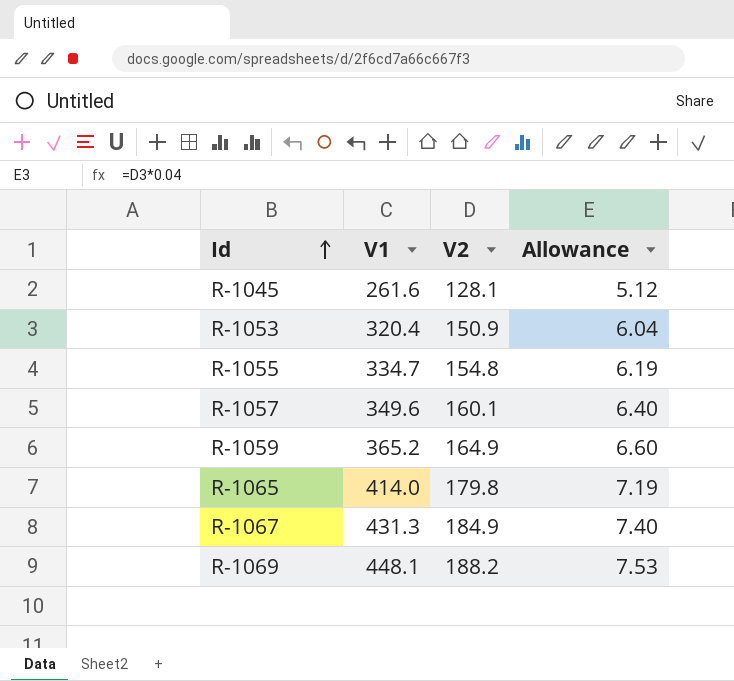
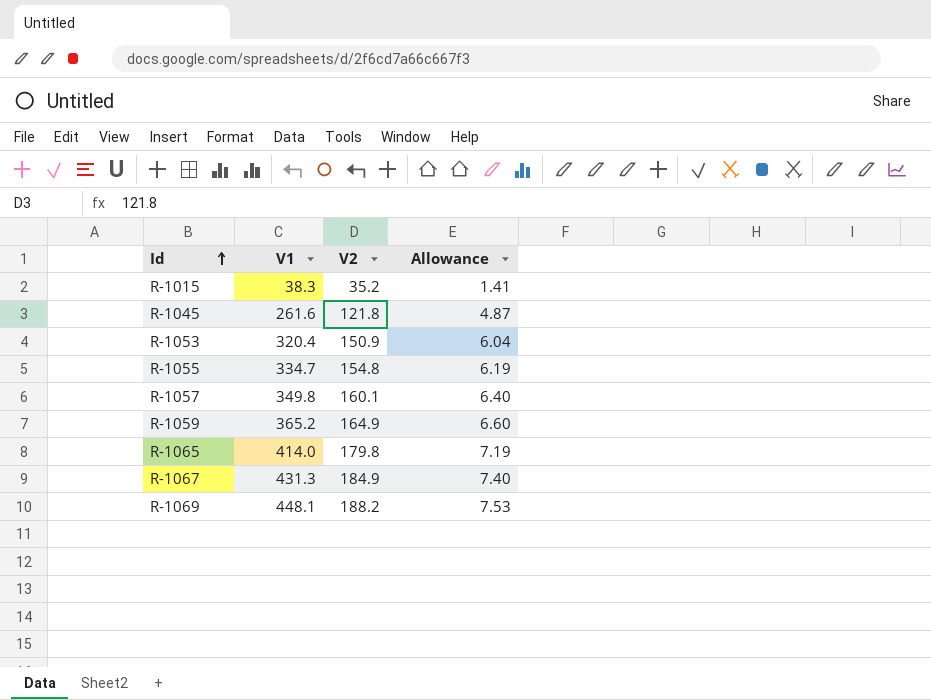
row R-1015: none -> 38.3 | 35.2 | 1.41
R-1045 | V2: 128.1 -> 121.8
R-1045 | Allowance: 5.12 -> 4.87
R-1057 | V1: 349.6 -> 349.8

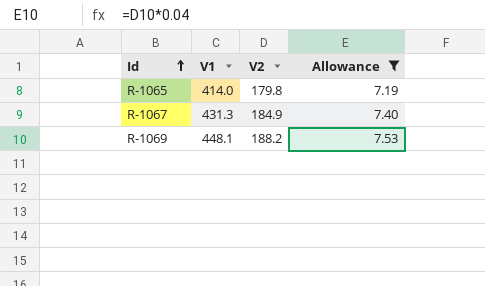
filter: none -> Allowance >= 7.19

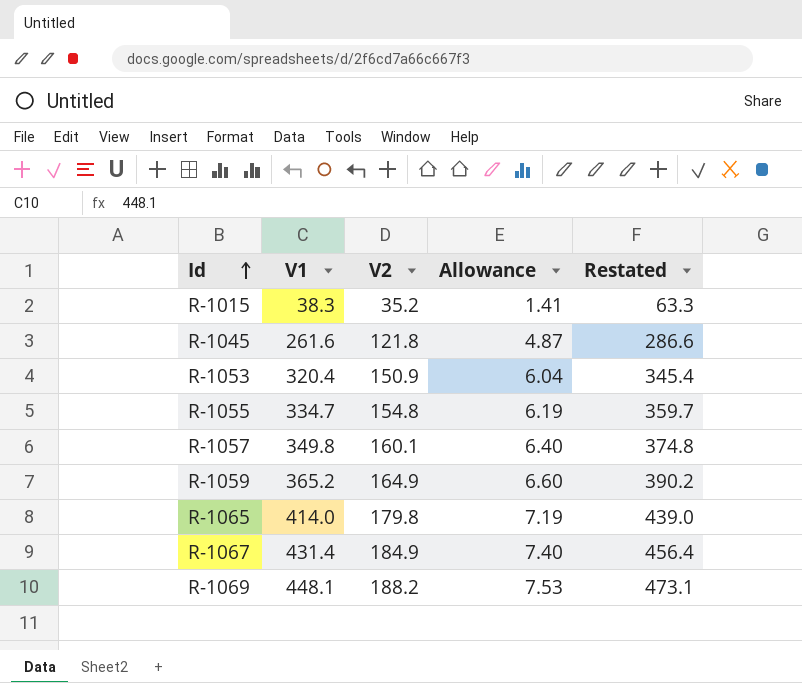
filter: Allowance >= 7.19 -> none
column Restated | formula: none -> [V1] + 25
R-1067 | V1: 431.3 -> 431.4

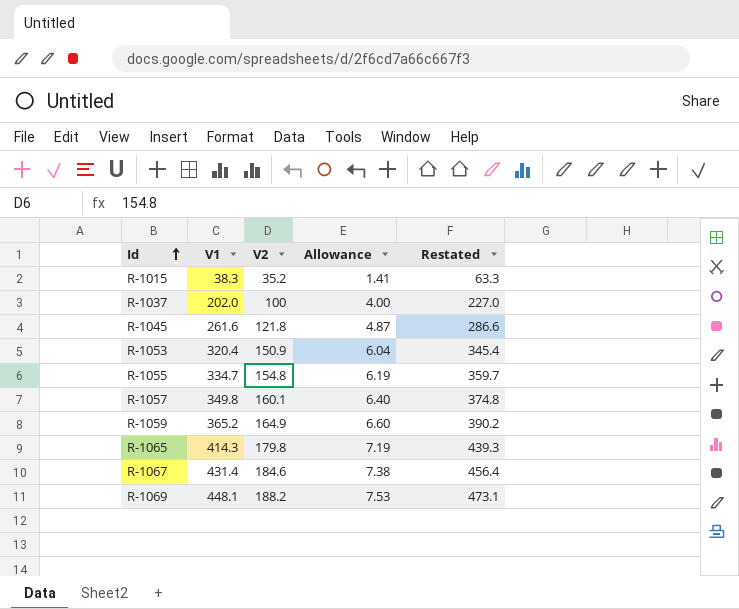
row R-1037: none -> 202.0 | 100 | 4.00 | 227.0
R-1065 | V1: 414.0 -> 414.3
R-1065 | Restated: 439.0 -> 439.3
R-1067 | V2: 184.9 -> 184.6
R-1067 | Allowance: 7.40 -> 7.38

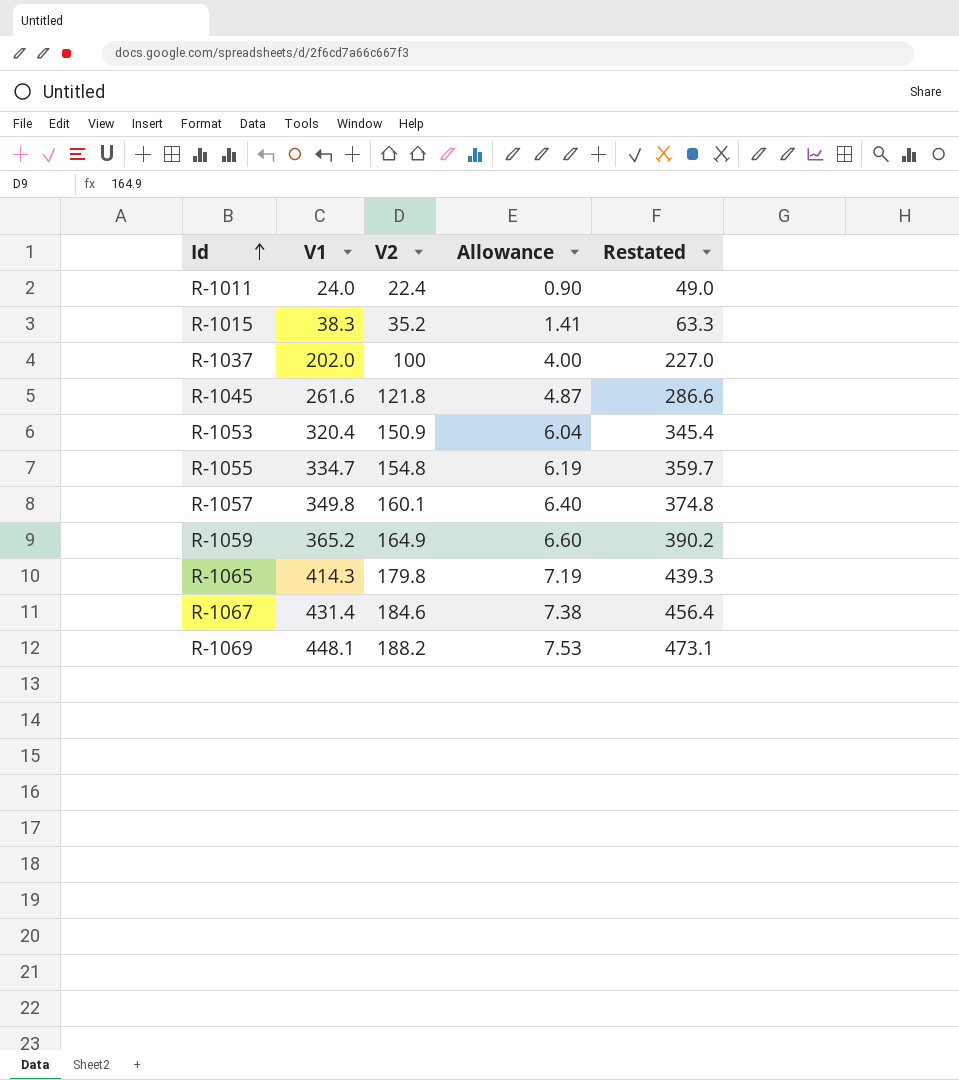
row R-1011: none -> 24.0 | 22.4 | 0.90 | 49.0

